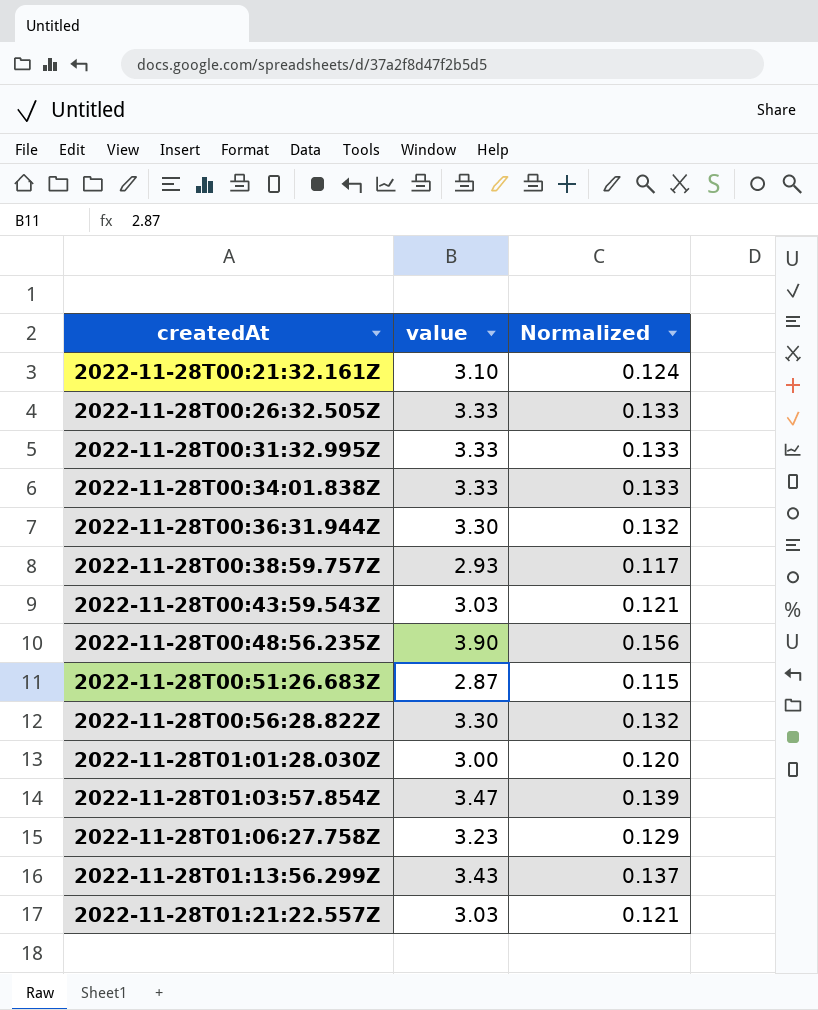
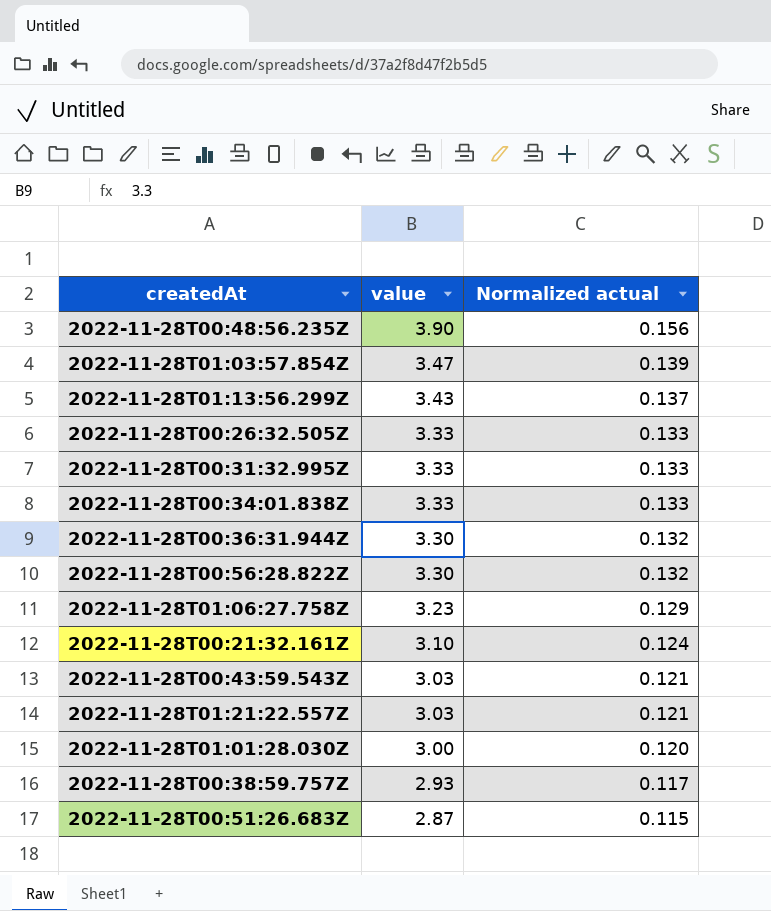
row order: createdAt ascending -> value descending
column name: Normalized -> Normalized actual

